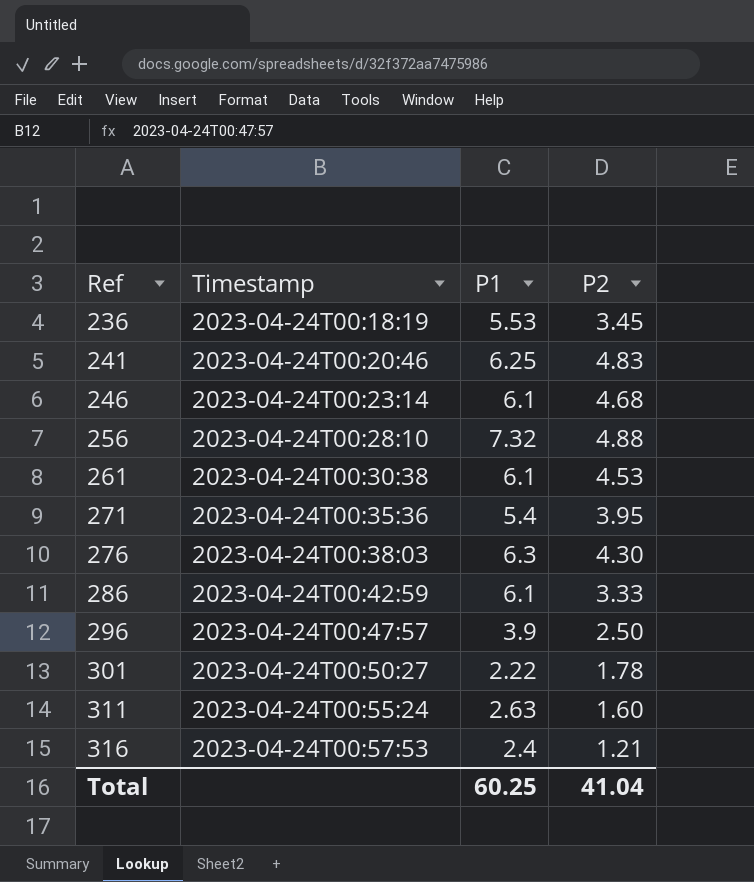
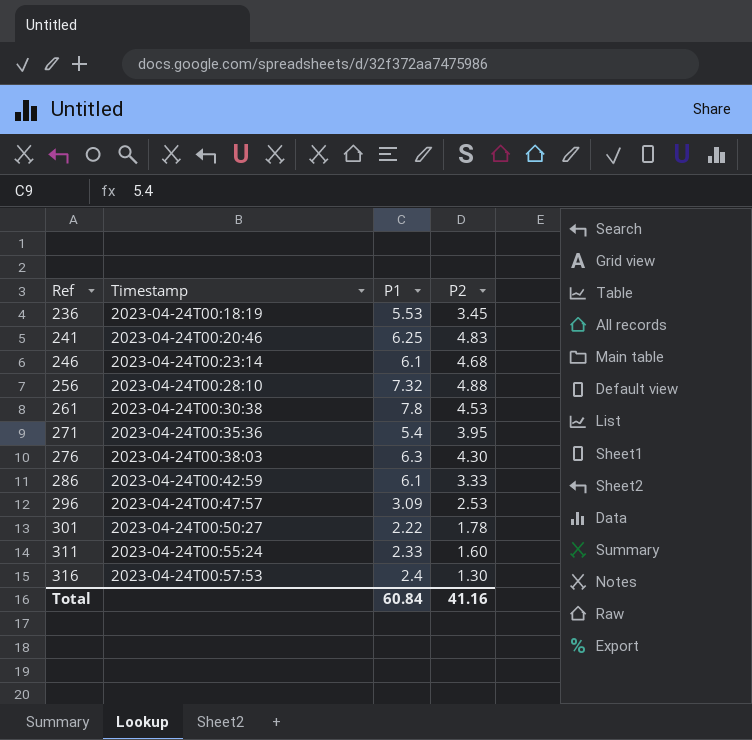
261 | P1: 6.1 -> 7.8
296 | P1: 3.9 -> 3.09
296 | P2: 2.50 -> 2.53
311 | P1: 2.63 -> 2.33
316 | P2: 1.21 -> 1.30
Total | P1: 60.25 -> 60.84
Total | P2: 41.04 -> 41.16

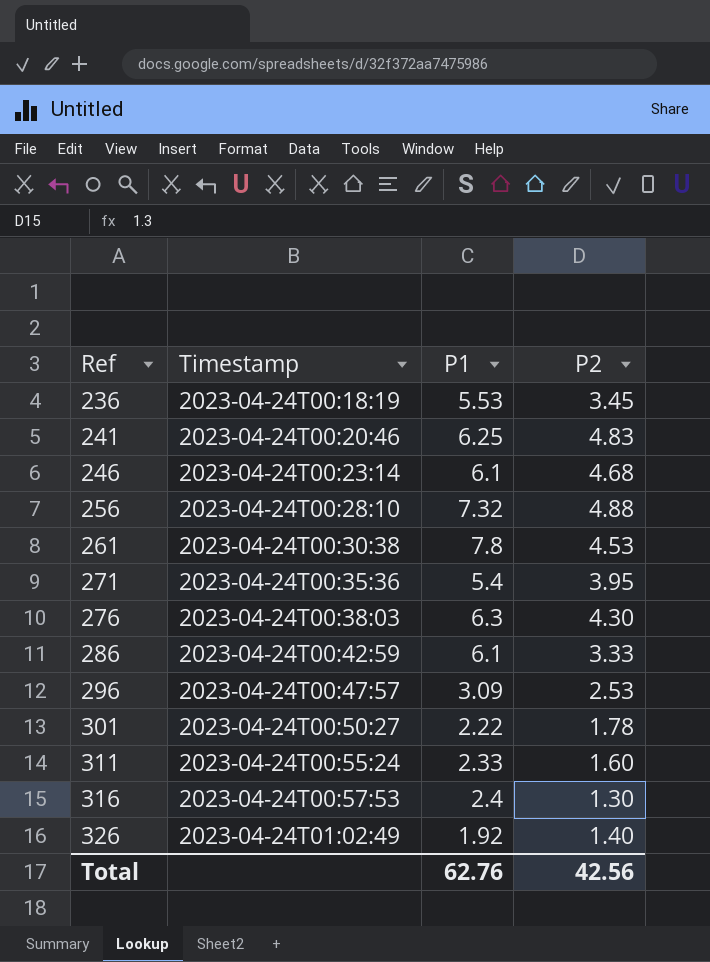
row 326: none -> 2023-04-24T01:02:49 | 1.92 | 1.40
Total | P1: 60.84 -> 62.76
Total | P2: 41.16 -> 42.56

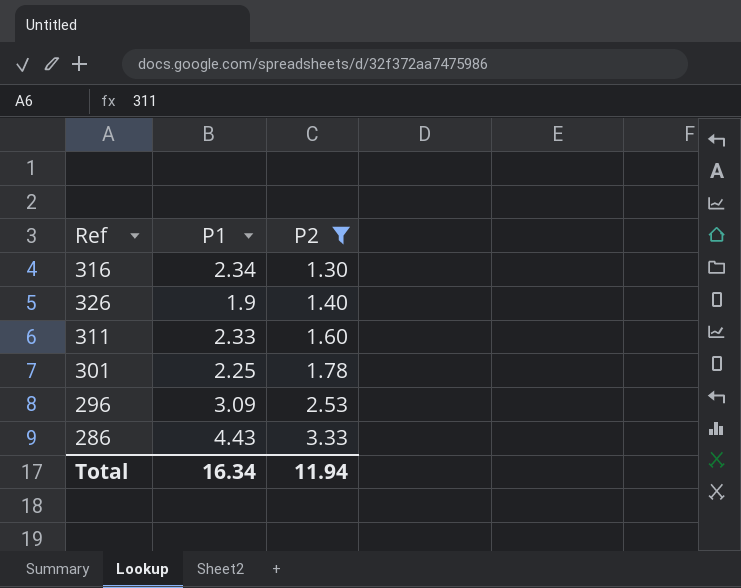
filter: none -> P2 <= 3.33
row order: Ref ascending -> P2 ascending
column Timestamp | position: 2 -> none
316 | P1: 2.4 -> 2.34
326 | P1: 1.92 -> 1.9
301 | P1: 2.22 -> 2.25
286 | P1: 6.1 -> 4.43
Total | P1: 62.76 -> 16.34
Total | P2: 42.56 -> 11.94

